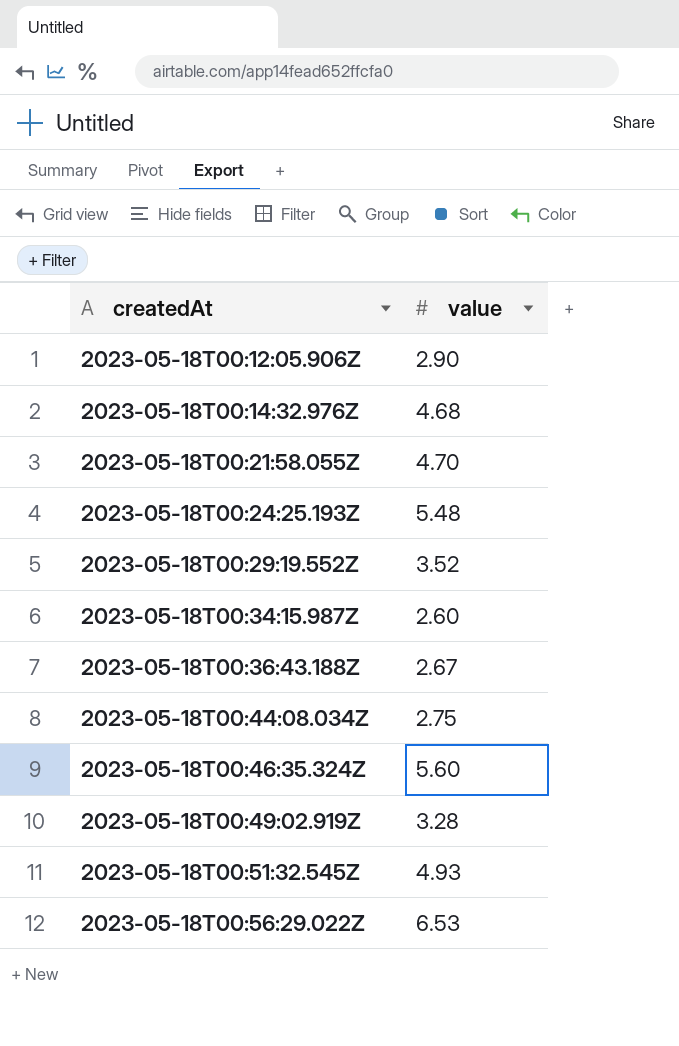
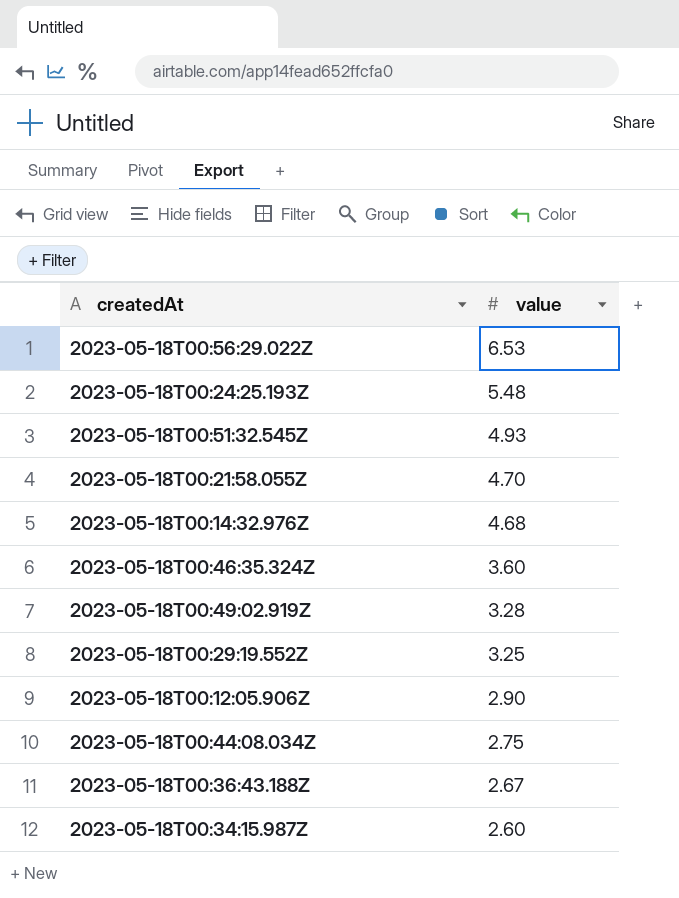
row order: createdAt ascending -> value descending
2023-05-18T00:46:35.324Z | value: 5.60 -> 3.60
2023-05-18T00:29:19.552Z | value: 3.52 -> 3.25

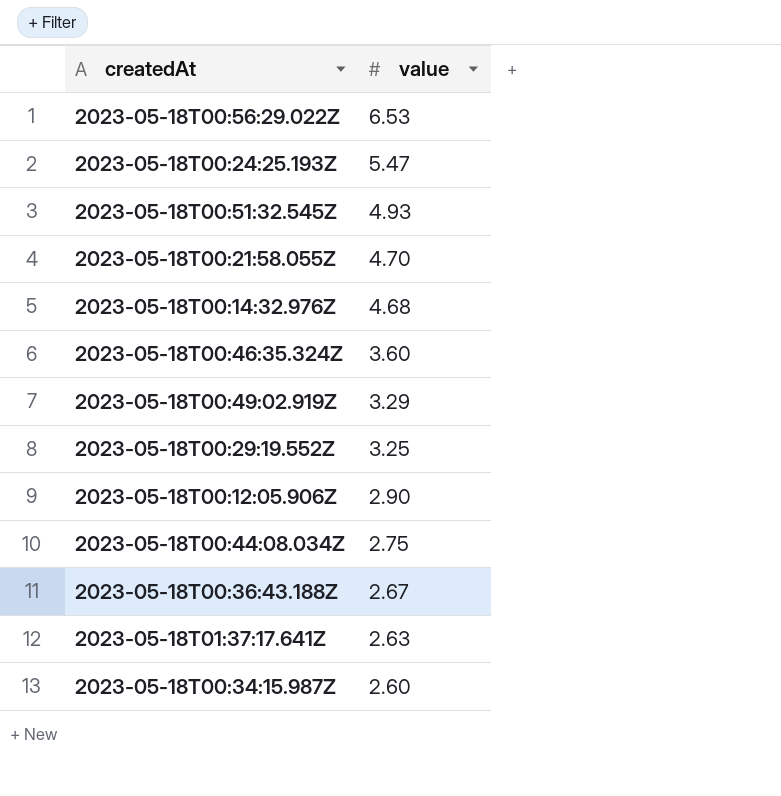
2023-05-18T00:24:25.193Z | value: 5.48 -> 5.47
2023-05-18T00:49:02.919Z | value: 3.28 -> 3.29
row 2023-05-18T01:37:17.641Z: none -> 2.63

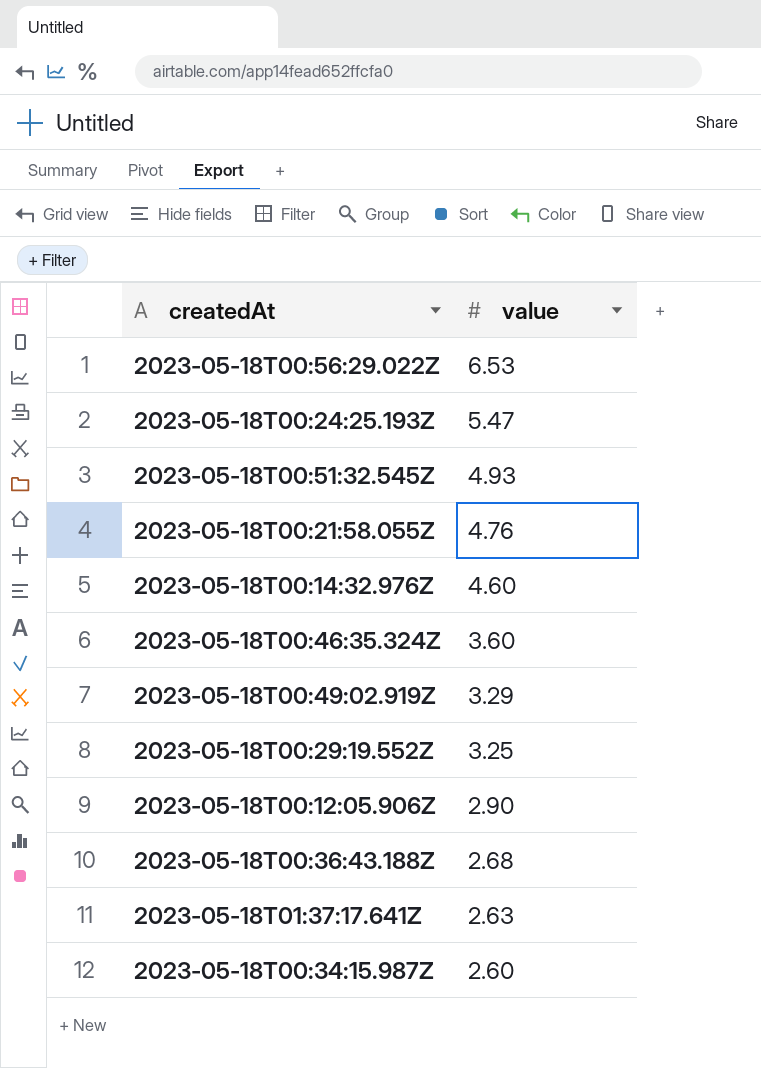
row 2023-05-18T00:44:08.034Z: 2.75 -> none
2023-05-18T00:21:58.055Z | value: 4.70 -> 4.76
2023-05-18T00:14:32.976Z | value: 4.68 -> 4.60
2023-05-18T00:36:43.188Z | value: 2.67 -> 2.68

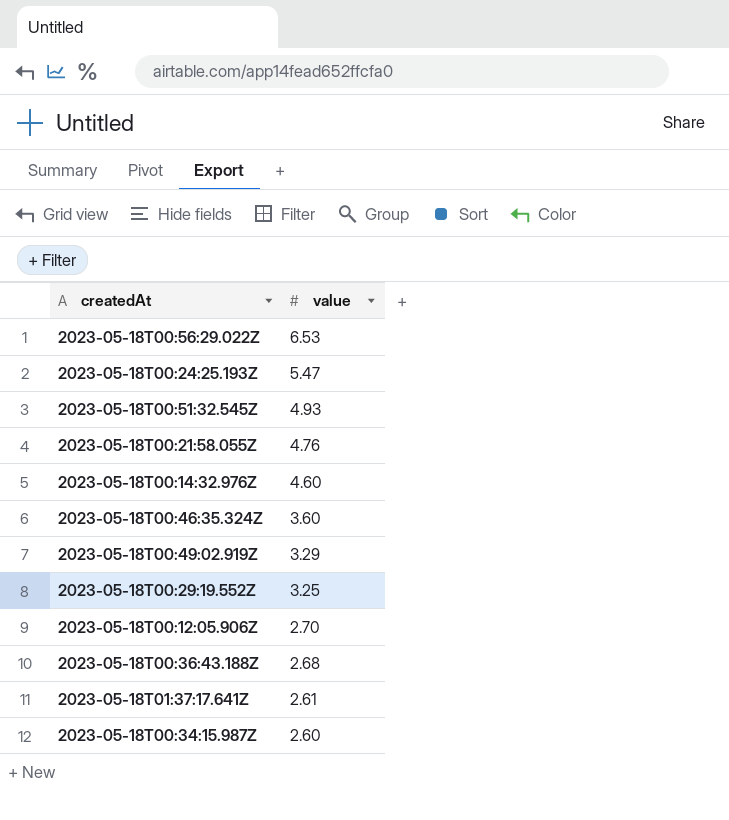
2023-05-18T00:12:05.906Z | value: 2.90 -> 2.70
2023-05-18T01:37:17.641Z | value: 2.63 -> 2.61

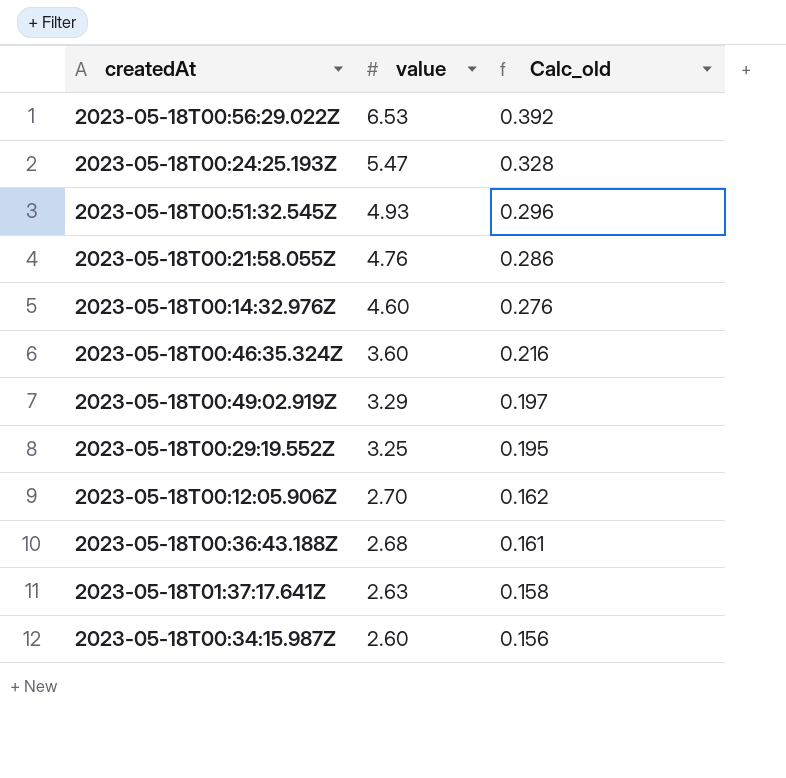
column Calc_old | formula: none -> [value] * 0.06
2023-05-18T01:37:17.641Z | value: 2.61 -> 2.63

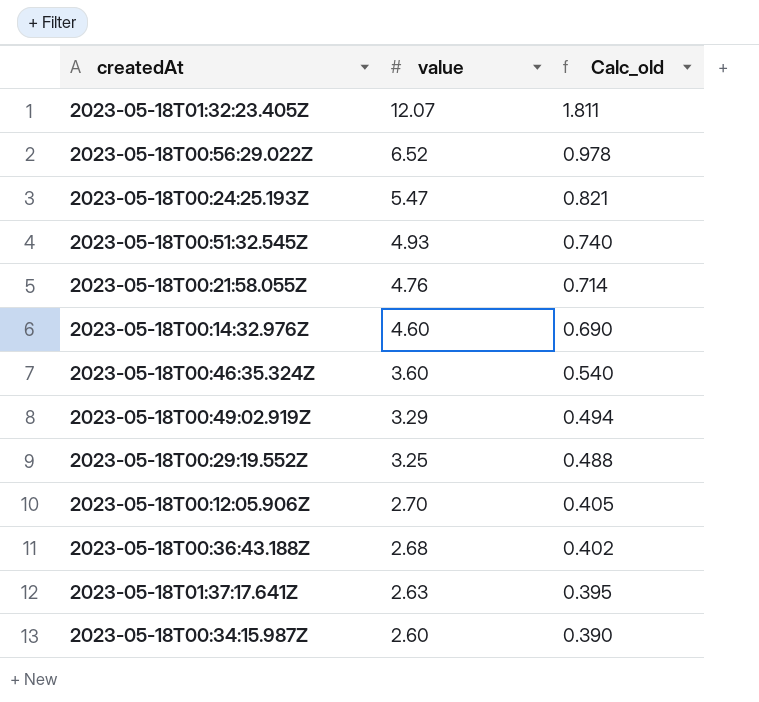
column Calc_old | formula: [value] * 0.06 -> [value] * 0.15
row 2023-05-18T01:32:23.405Z: none -> 12.07 | 1.811
2023-05-18T00:56:29.022Z | value: 6.53 -> 6.52

